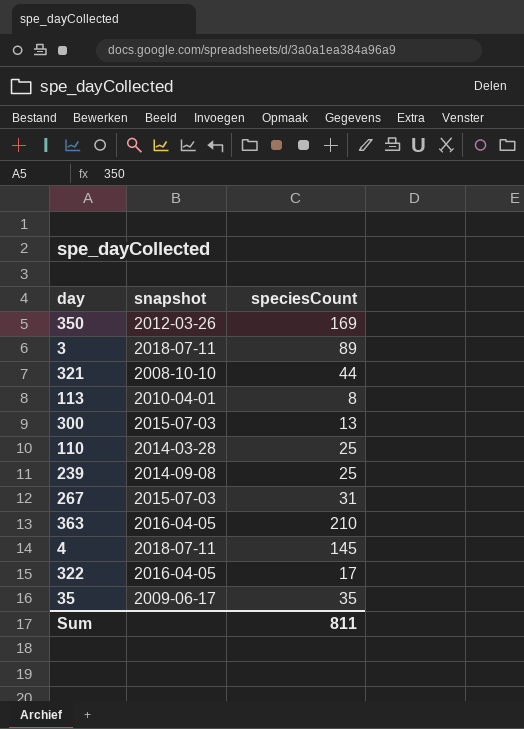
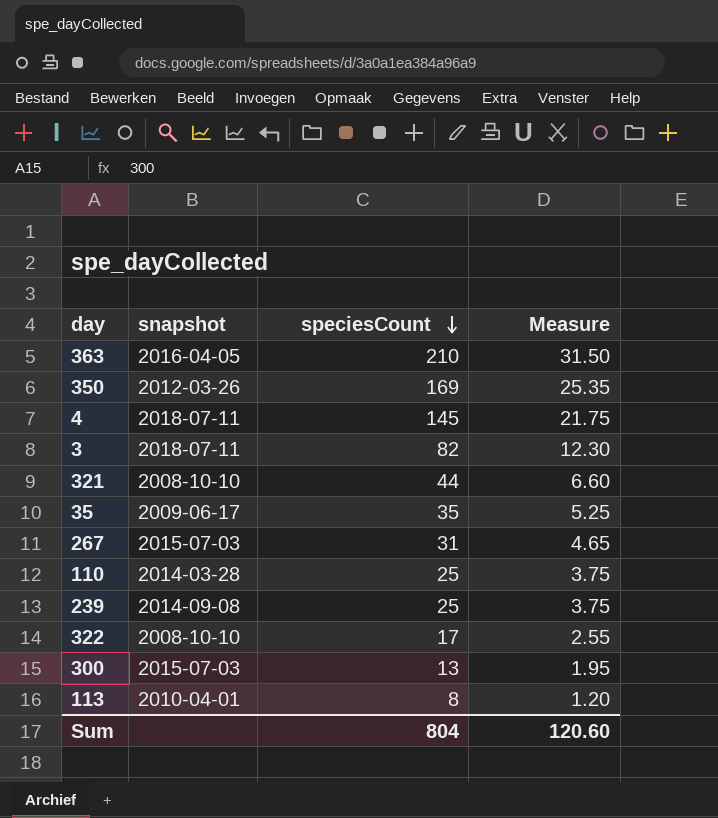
row order: none -> speciesCount descending
column Measure | formula: none -> [speciesCount] * 0.15
3 | speciesCount: 89 -> 82
322 | snapshot: 2016-04-05 -> 2008-10-10
Sum | speciesCount: 811 -> 804

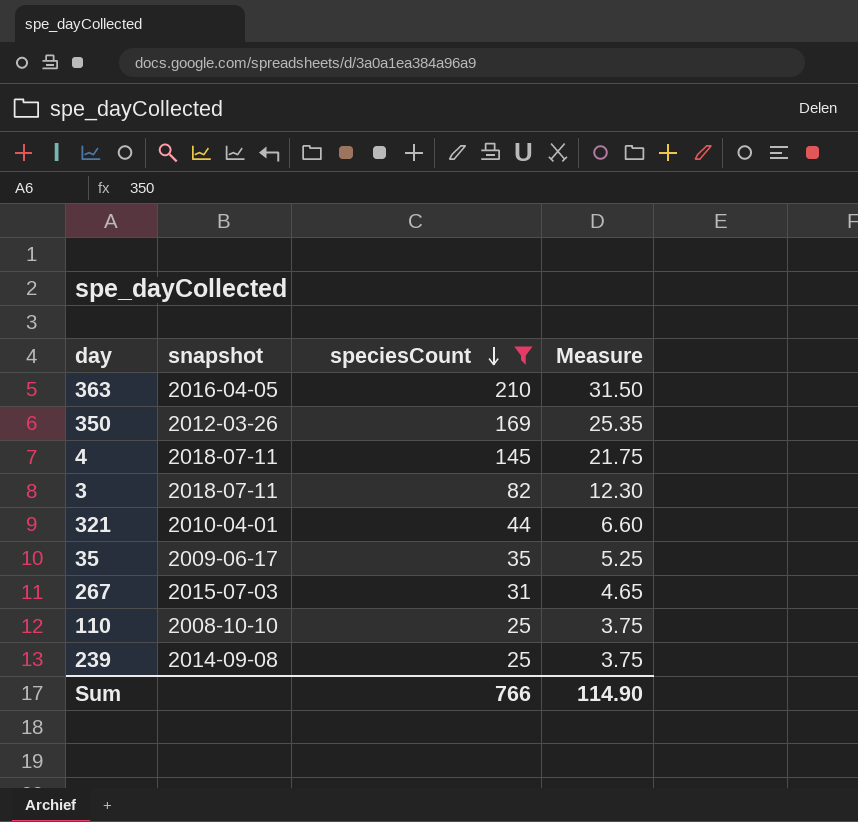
filter: none -> speciesCount >= 25
321 | snapshot: 2008-10-10 -> 2010-04-01
110 | snapshot: 2014-03-28 -> 2008-10-10
Sum | speciesCount: 804 -> 766
Sum | Measure: 120.60 -> 114.90

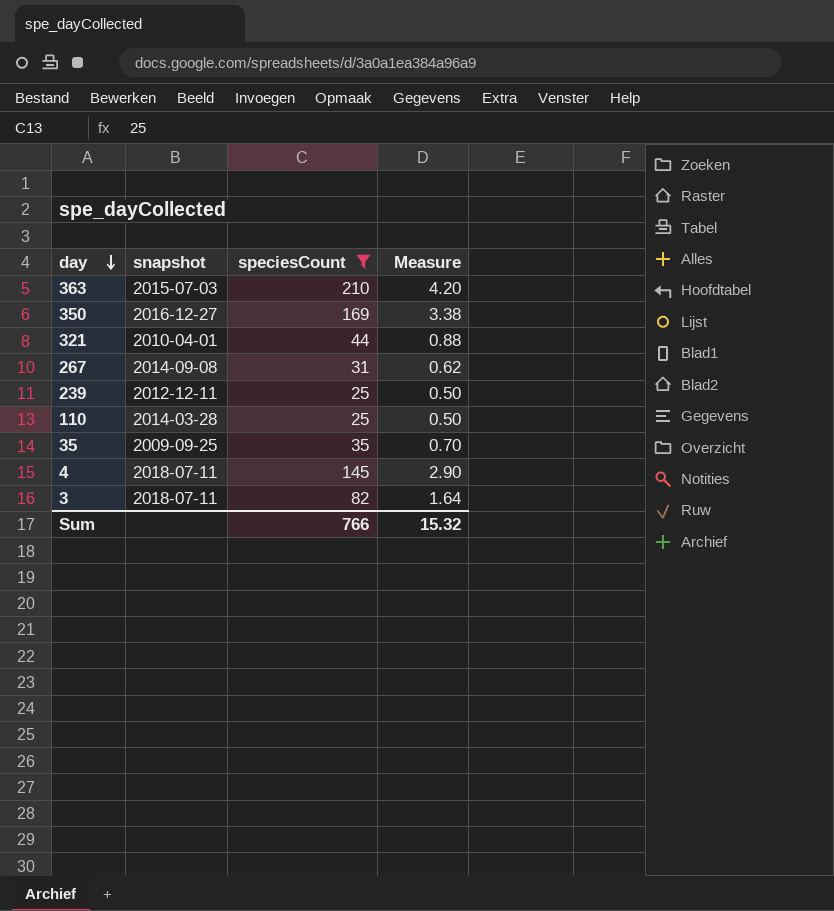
row order: speciesCount descending -> day descending
column Measure | formula: [speciesCount] * 0.15 -> [speciesCount] * 0.02
363 | snapshot: 2016-04-05 -> 2015-07-03
350 | snapshot: 2012-03-26 -> 2016-12-27
267 | snapshot: 2015-07-03 -> 2014-09-08
239 | snapshot: 2014-09-08 -> 2012-12-11
110 | snapshot: 2008-10-10 -> 2014-03-28
35 | snapshot: 2009-06-17 -> 2009-09-25
Sum | Measure: 114.90 -> 15.32

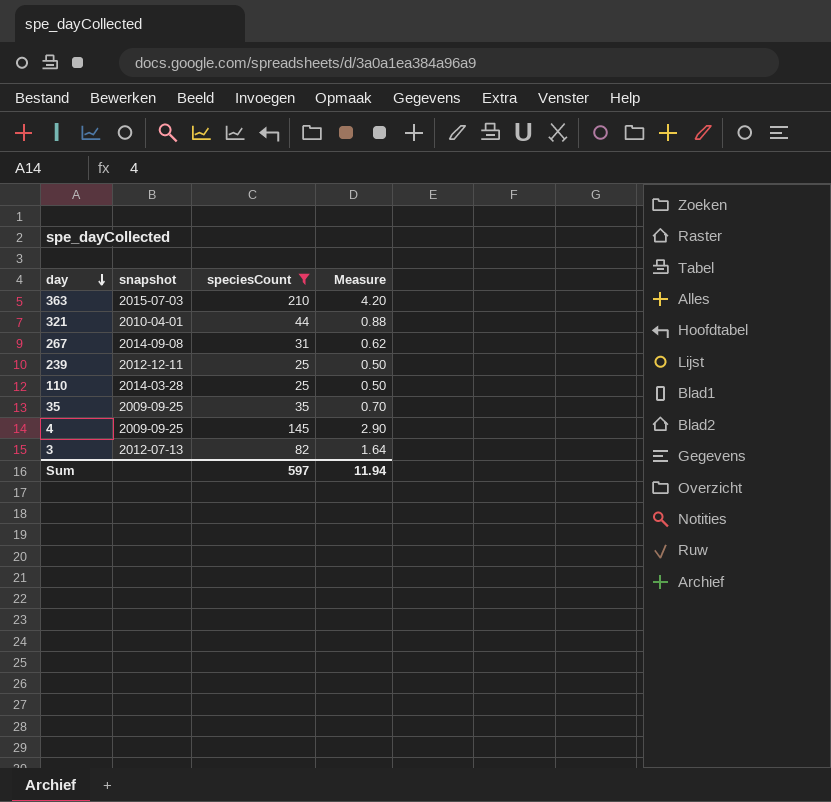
row 350: 2016-12-27 | 169 | 3.38 -> none
4 | snapshot: 2018-07-11 -> 2009-09-25
3 | snapshot: 2018-07-11 -> 2012-07-13
Sum | speciesCount: 766 -> 597
Sum | Measure: 15.32 -> 11.94

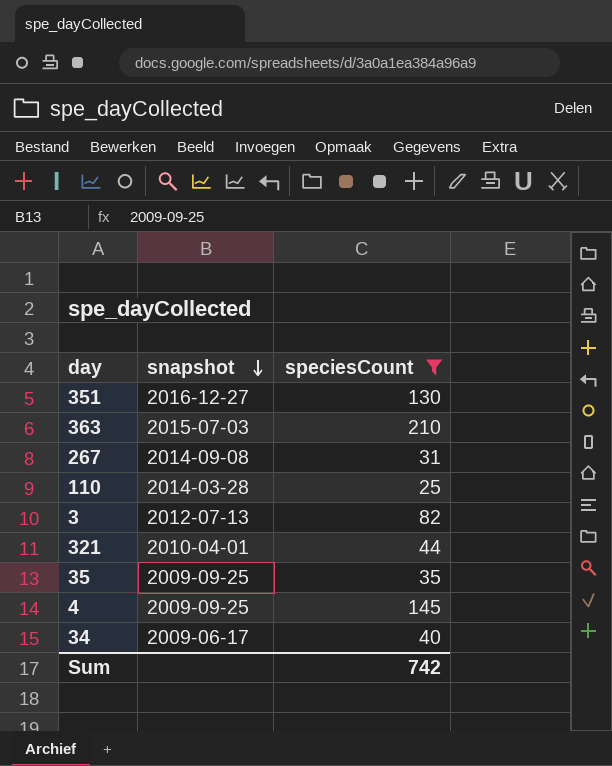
row order: day descending -> snapshot descending
column Measure | formula: [speciesCount] * 0.02 -> none
row 239: 2012-12-11 | 25 | 0.50 -> none
row 351: none -> 2016-12-27 | 130
row 34: none -> 2009-06-17 | 40
Sum | speciesCount: 597 -> 742

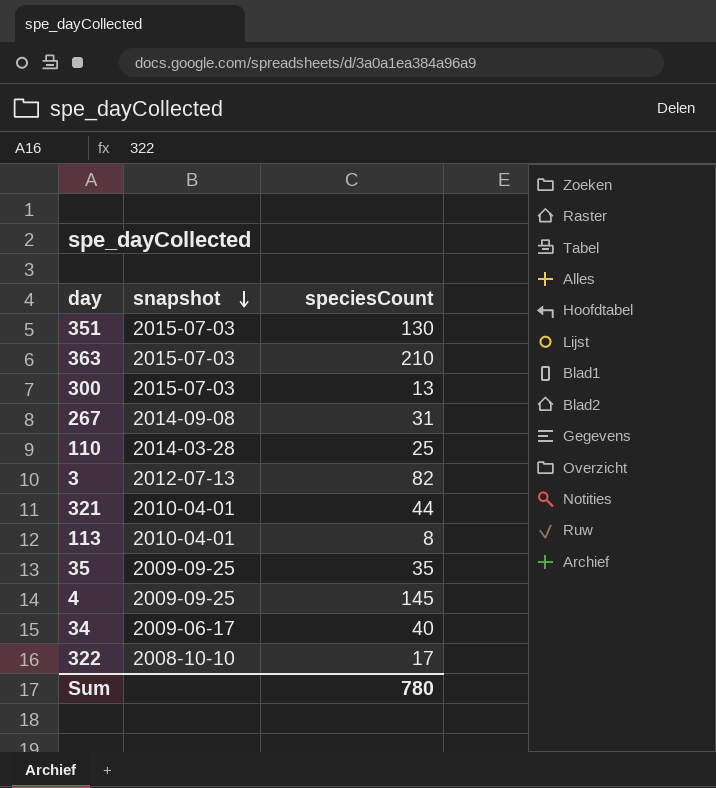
filter: speciesCount >= 25 -> none
351 | snapshot: 2016-12-27 -> 2015-07-03
Sum | speciesCount: 742 -> 780

